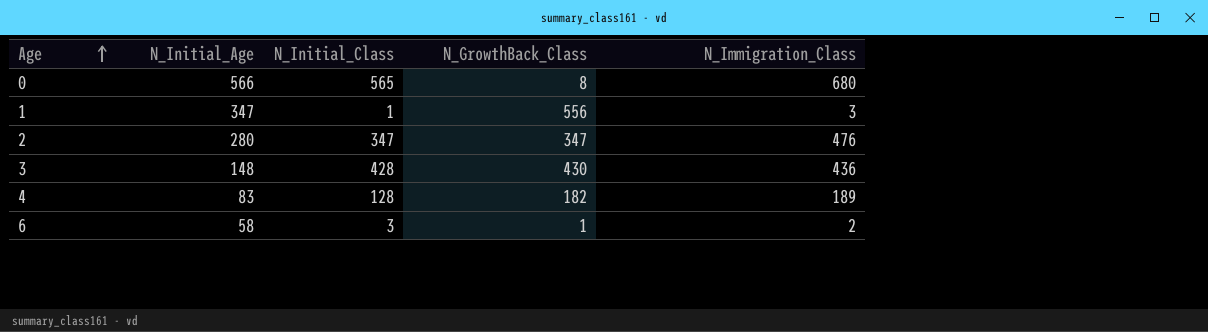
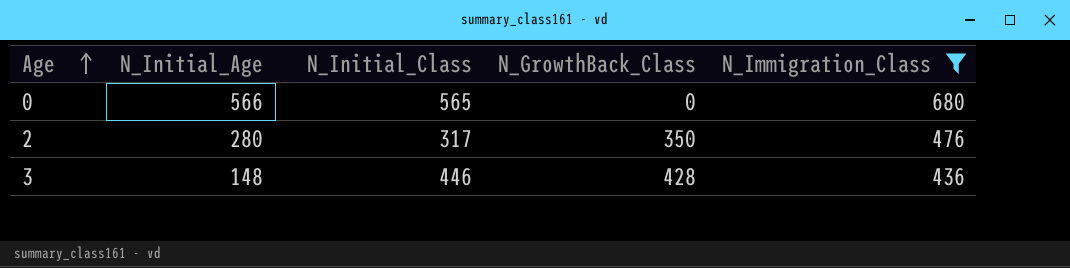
filter: none -> N_Immigration_Class >= 436
0 | N_GrowthBack_Class: 8 -> 0
2 | N_Initial_Class: 347 -> 317
2 | N_GrowthBack_Class: 347 -> 350
3 | N_Initial_Class: 428 -> 446
3 | N_GrowthBack_Class: 430 -> 428

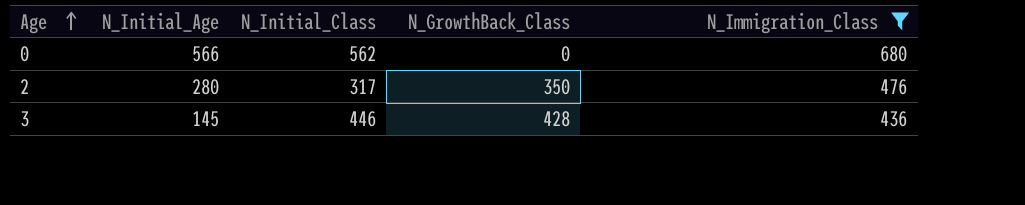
0 | N_Initial_Class: 565 -> 562
3 | N_Initial_Age: 148 -> 145

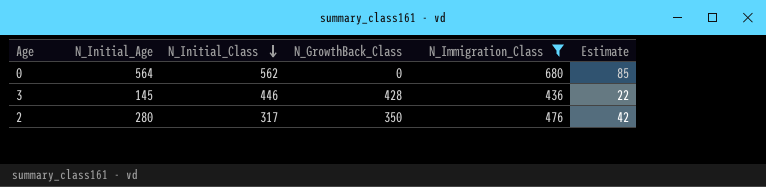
row order: Age ascending -> N_Initial_Class descending
column Estimate | formula: none -> [N_Initial_Age] * 0.15
0 | N_Initial_Age: 566 -> 564

